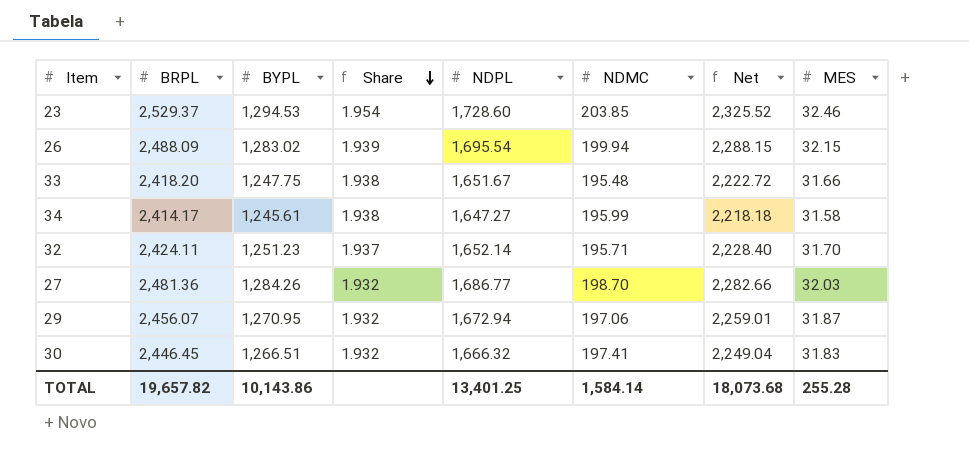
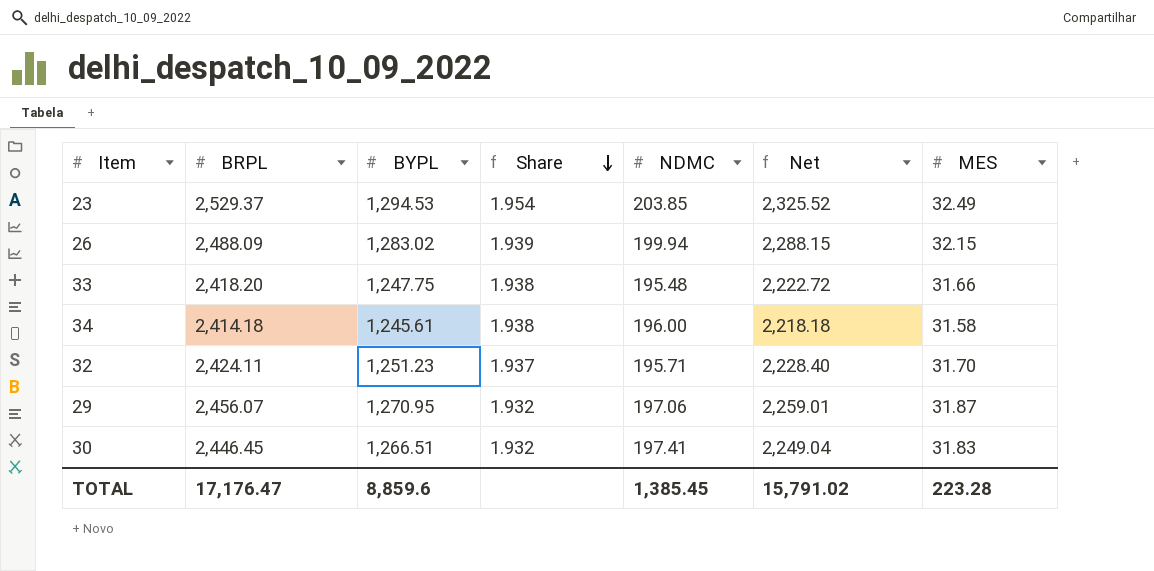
column NDPL | position: 5 -> none
row 27: 2,481.36 | 1,284.26 | 1.932 | 1,686.77 | 198.70 | 2,282.66 | 32.03 -> none
23 | MES: 32.46 -> 32.49
34 | BRPL: 2,414.17 -> 2,414.18
34 | NDMC: 195.99 -> 196.00
TOTAL | BRPL: 19,657.82 -> 17,176.47
TOTAL | BYPL: 10,143.86 -> 8,859.6
TOTAL | NDMC: 1,584.14 -> 1,385.45
TOTAL | Net: 18,073.68 -> 15,791.02
TOTAL | MES: 255.28 -> 223.28

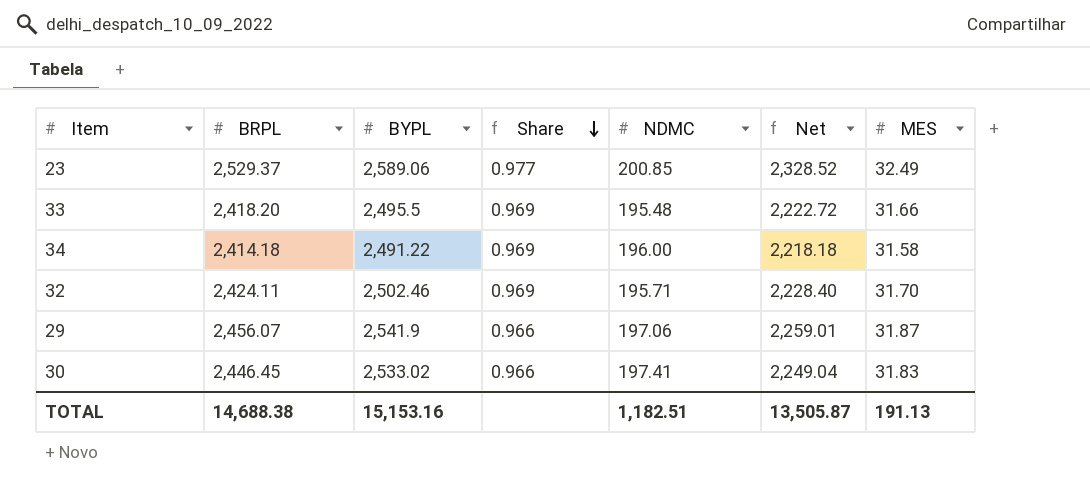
row 26: 2,488.09 | 1,283.02 | 1.939 | 199.94 | 2,288.15 | 32.15 -> none
23 | BYPL: 1,294.53 -> 2,589.06
23 | Share: 1.954 -> 0.977
23 | NDMC: 203.85 -> 200.85
23 | Net: 2,325.52 -> 2,328.52
33 | BYPL: 1,247.75 -> 2,495.5
33 | Share: 1.938 -> 0.969
34 | BYPL: 1,245.61 -> 2,491.22
34 | Share: 1.938 -> 0.969
32 | BYPL: 1,251.23 -> 2,502.46
32 | Share: 1.937 -> 0.969
29 | BYPL: 1,270.95 -> 2,541.9
29 | Share: 1.932 -> 0.966
30 | BYPL: 1,266.51 -> 2,533.02
30 | Share: 1.932 -> 0.966
TOTAL | BRPL: 17,176.47 -> 14,688.38
TOTAL | BYPL: 8,859.6 -> 15,153.16
TOTAL | NDMC: 1,385.45 -> 1,182.51
TOTAL | Net: 15,791.02 -> 13,505.87
TOTAL | MES: 223.28 -> 191.13

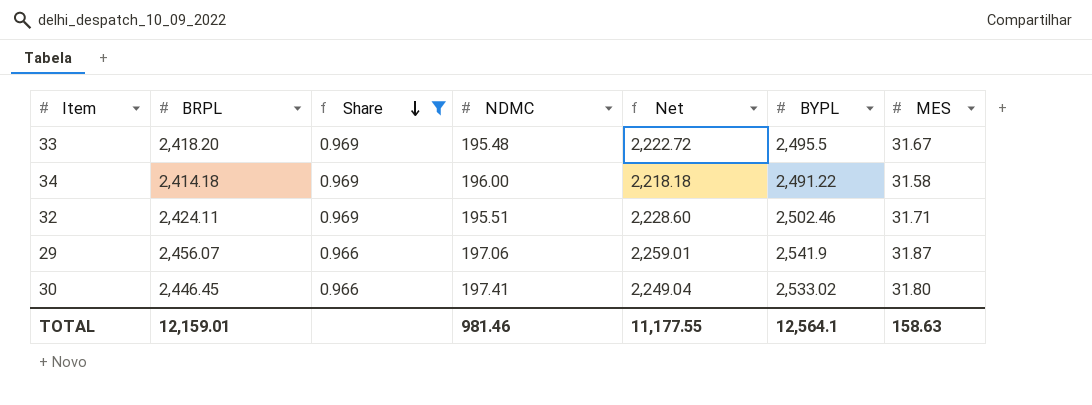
filter: none -> Share != 0.977
column BYPL | position: 3 -> 6
33 | MES: 31.66 -> 31.67
32 | NDMC: 195.71 -> 195.51
32 | Net: 2,228.40 -> 2,228.60
32 | MES: 31.70 -> 31.71
30 | MES: 31.83 -> 31.80
TOTAL | BRPL: 14,688.38 -> 12,159.01
TOTAL | NDMC: 1,182.51 -> 981.46
TOTAL | Net: 13,505.87 -> 11,177.55
TOTAL | BYPL: 15,153.16 -> 12,564.1
TOTAL | MES: 191.13 -> 158.63

